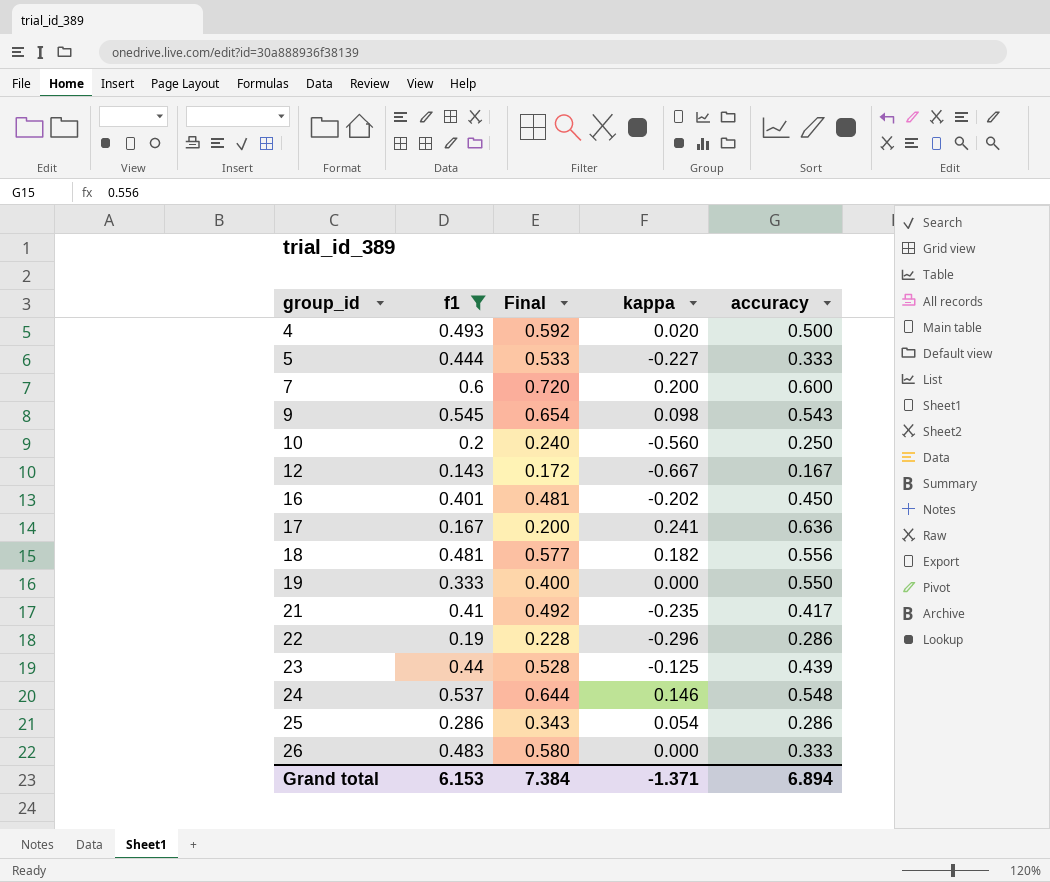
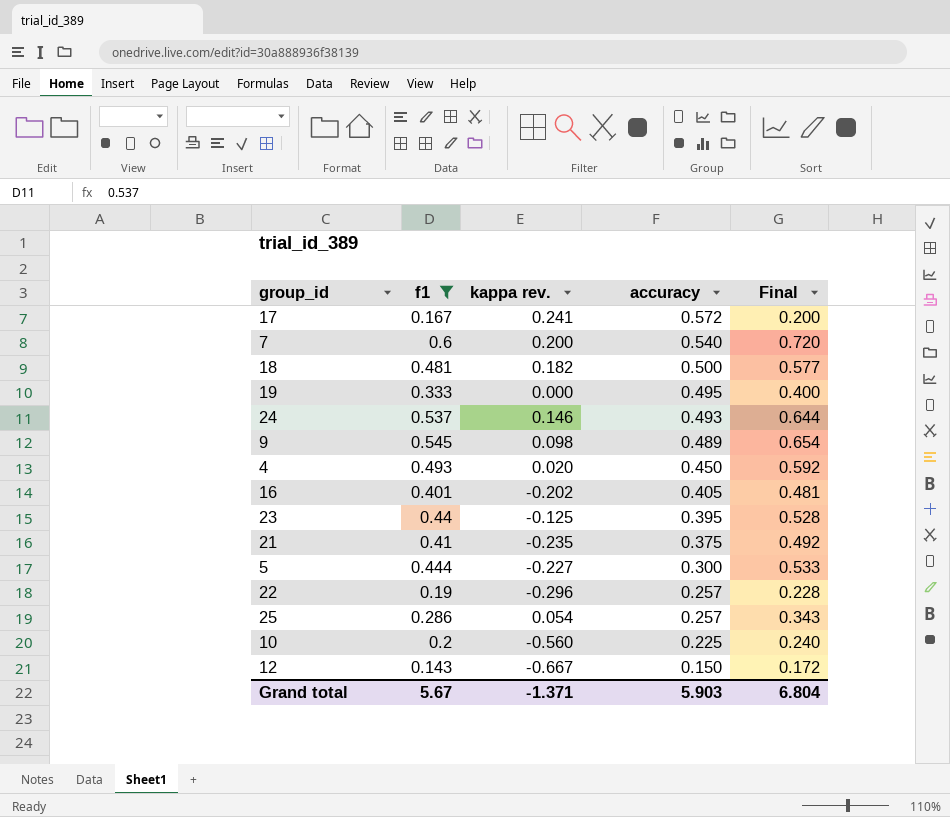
row order: group_id ascending -> accuracy descending
column name: kappa -> kappa rev.
column Final | position: 3 -> 5
row 26: 0.483 | 0.580 | 0.000 | 0.333 -> none
17 | accuracy: 0.636 -> 0.572
7 | accuracy: 0.600 -> 0.540
18 | accuracy: 0.556 -> 0.500
19 | accuracy: 0.550 -> 0.495
24 | accuracy: 0.548 -> 0.493
9 | accuracy: 0.543 -> 0.489
4 | accuracy: 0.500 -> 0.450
16 | accuracy: 0.450 -> 0.405
23 | accuracy: 0.439 -> 0.395
21 | accuracy: 0.417 -> 0.375
5 | accuracy: 0.333 -> 0.300
22 | accuracy: 0.286 -> 0.257
25 | accuracy: 0.286 -> 0.257
10 | accuracy: 0.250 -> 0.225
12 | accuracy: 0.167 -> 0.150
Grand total | f1: 6.153 -> 5.67
Grand total | accuracy: 6.894 -> 5.903
Grand total | Final: 7.384 -> 6.804

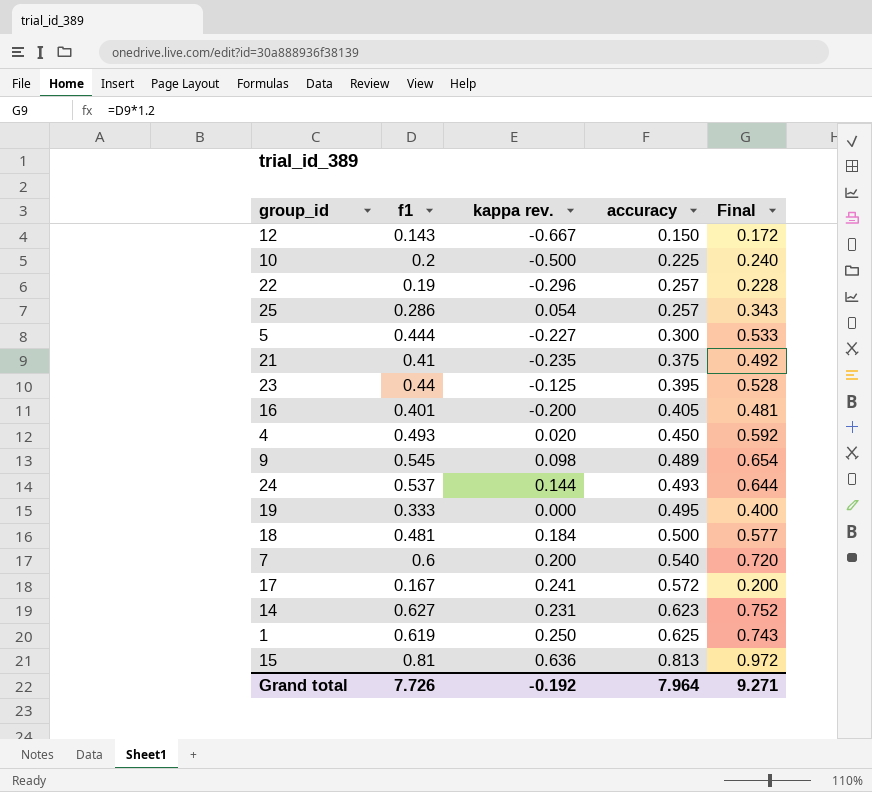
filter: f1 <= 0.6 -> none
row order: accuracy descending -> accuracy ascending
10 | kappa rev.: -0.560 -> -0.500
16 | kappa rev.: -0.202 -> -0.200
24 | kappa rev.: 0.146 -> 0.144
18 | kappa rev.: 0.182 -> 0.184
Grand total | f1: 5.67 -> 7.726
Grand total | kappa rev.: -1.371 -> -0.192
Grand total | accuracy: 5.903 -> 7.964
Grand total | Final: 6.804 -> 9.271

